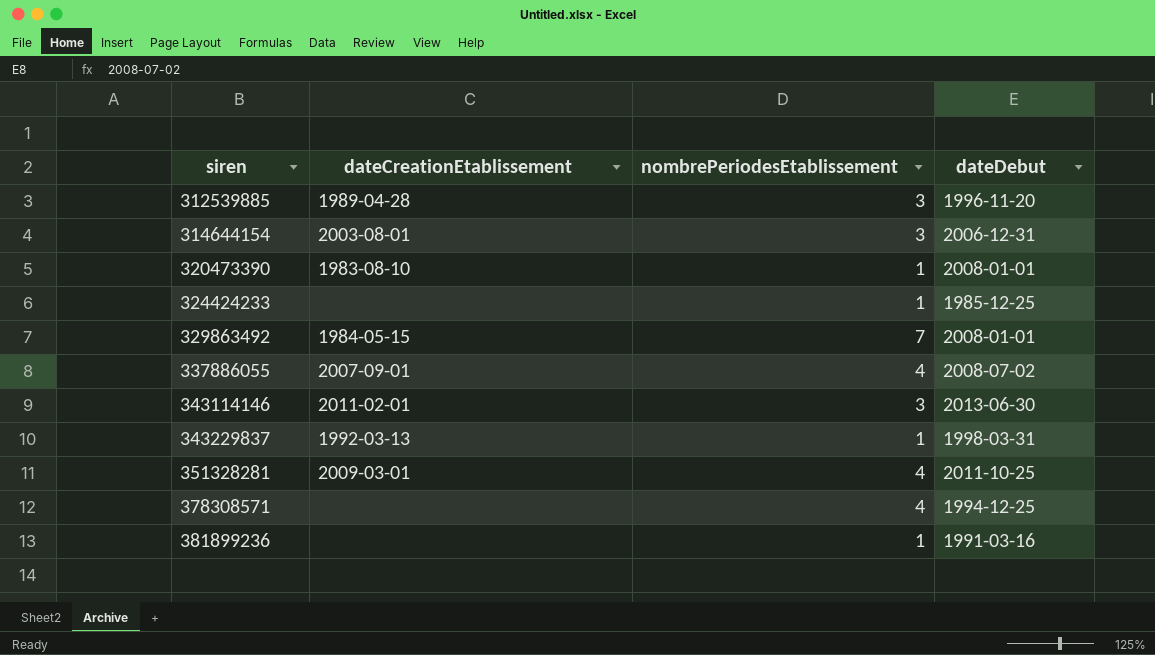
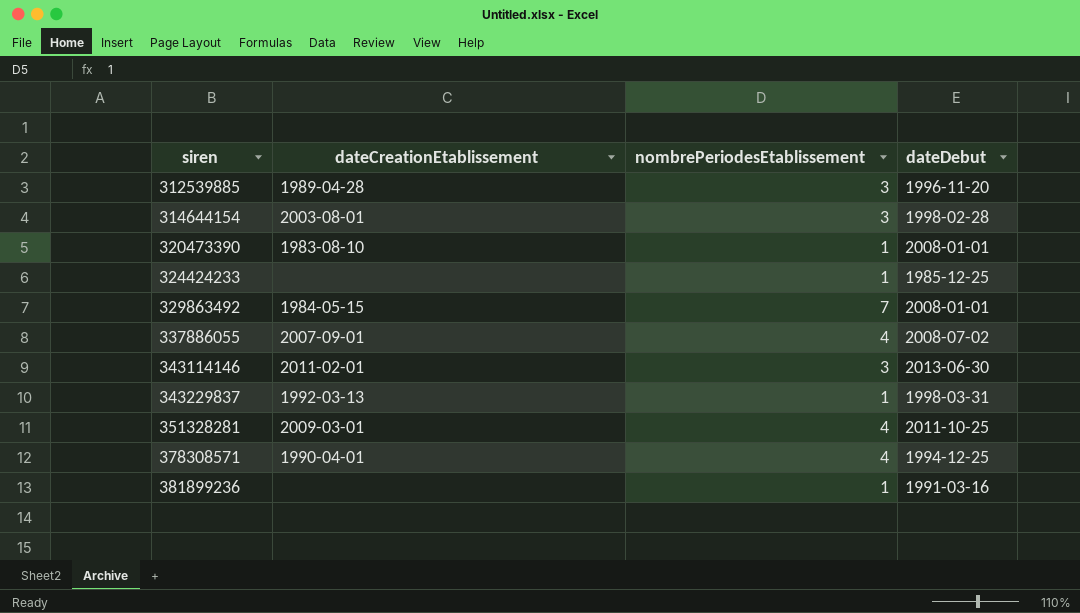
314644154 | dateDebut: 2006-12-31 -> 1998-02-28
378308571 | dateCreationEtablissement: none -> 1990-04-01

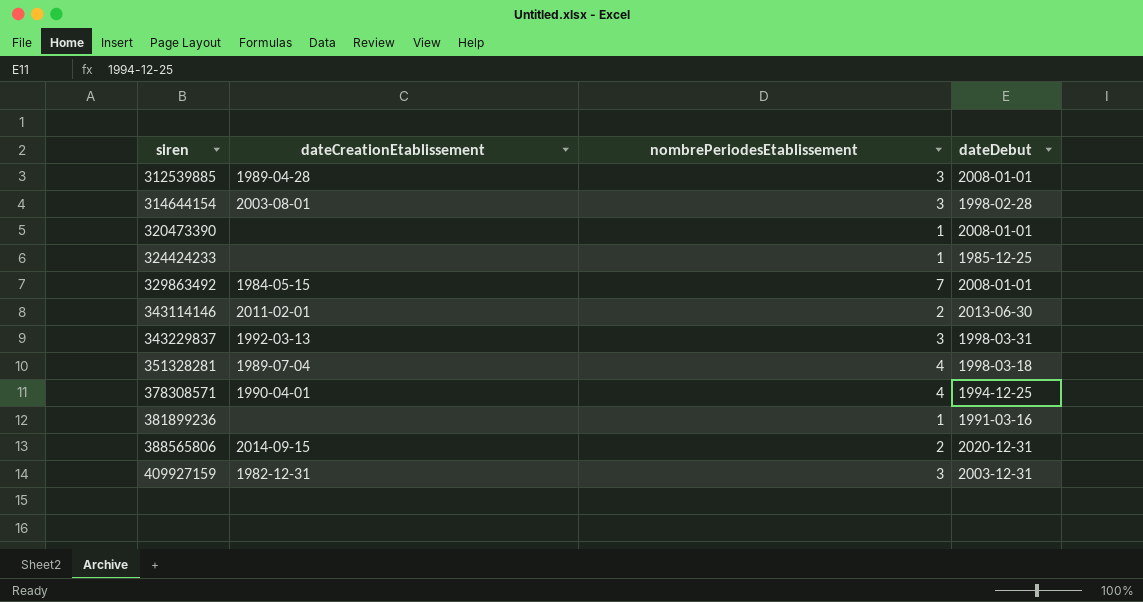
row 337886055: 2007-09-01 | 4 | 2008-07-02 -> none
312539885 | dateDebut: 1996-11-20 -> 2008-01-01
320473390 | dateCreationEtablissement: 1983-08-10 -> none
343114146 | nombrePeriodesEtablissement: 3 -> 2
343229837 | nombrePeriodesEtablissement: 1 -> 3
351328281 | dateCreationEtablissement: 2009-03-01 -> 1989-07-04
351328281 | dateDebut: 2011-10-25 -> 1998-03-18
row 388565806: none -> 2014-09-15 | 2 | 2020-12-31
row 409927159: none -> 1982-12-31 | 3 | 2003-12-31

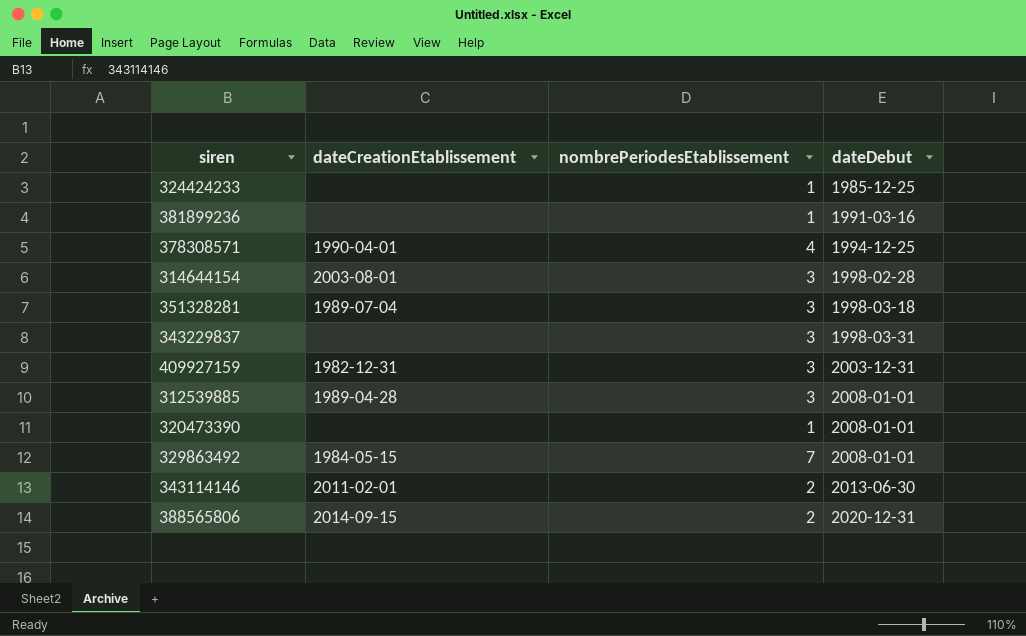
row order: siren ascending -> dateDebut ascending
351328281 | nombrePeriodesEtablissement: 4 -> 3
343229837 | dateCreationEtablissement: 1992-03-13 -> none

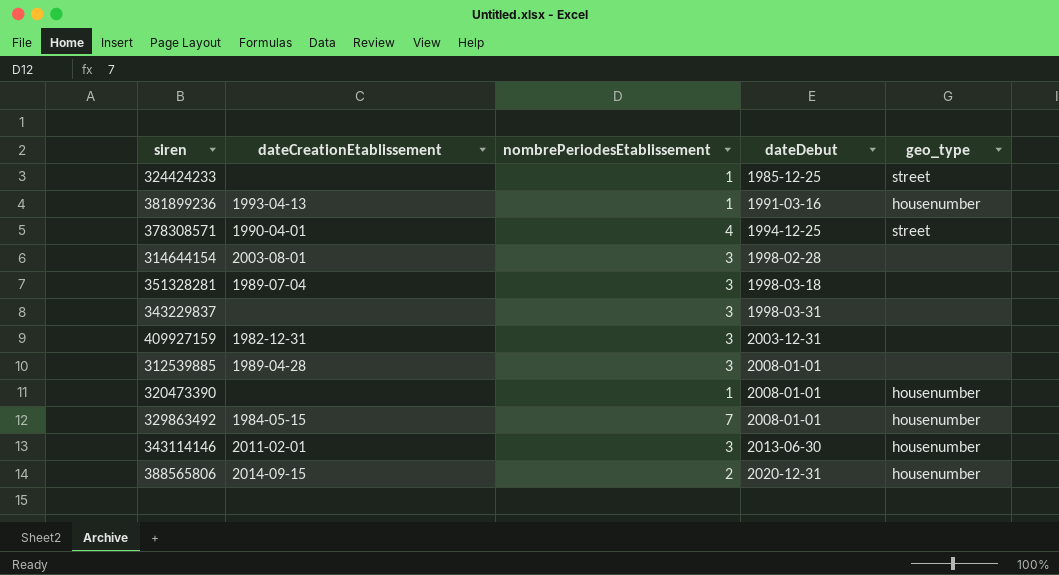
column geo_type | position: none -> 5
381899236 | dateCreationEtablissement: none -> 1993-04-13
343114146 | nombrePeriodesEtablissement: 2 -> 3

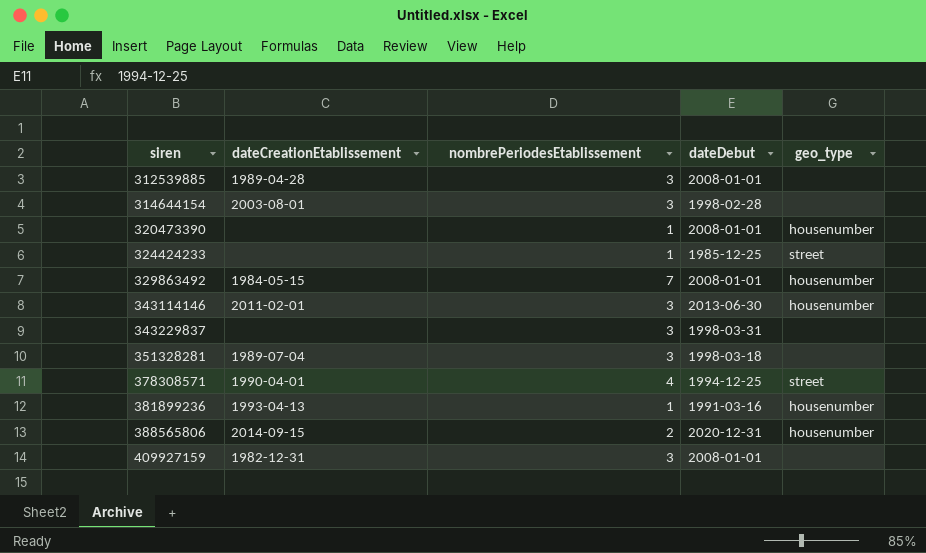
row order: dateDebut ascending -> siren ascending
409927159 | dateDebut: 2003-12-31 -> 2008-01-01

